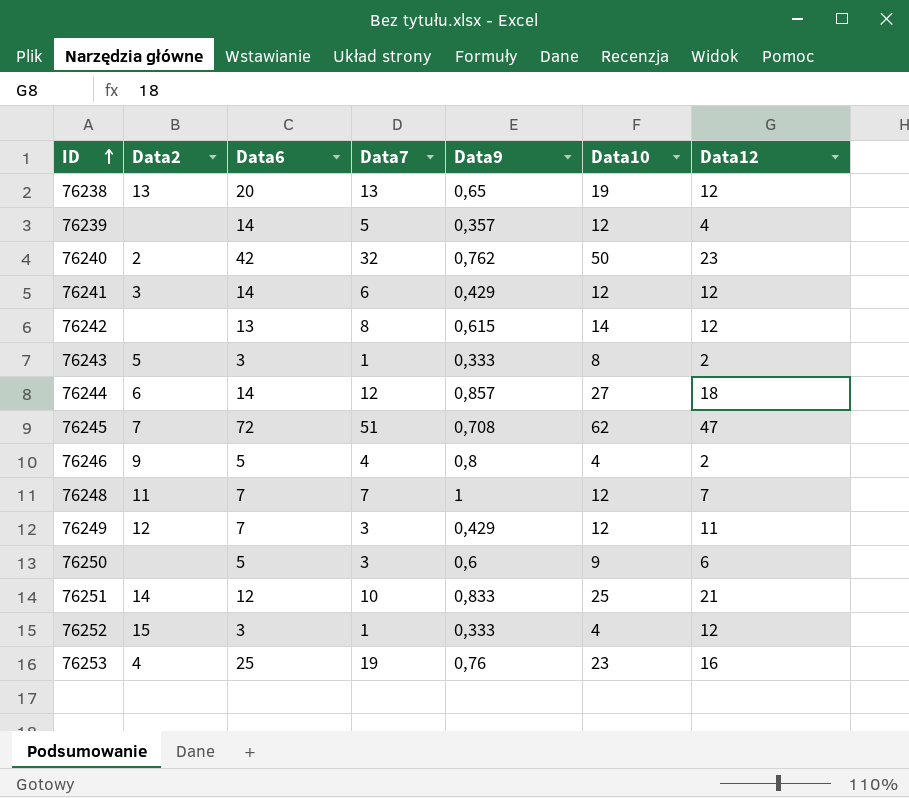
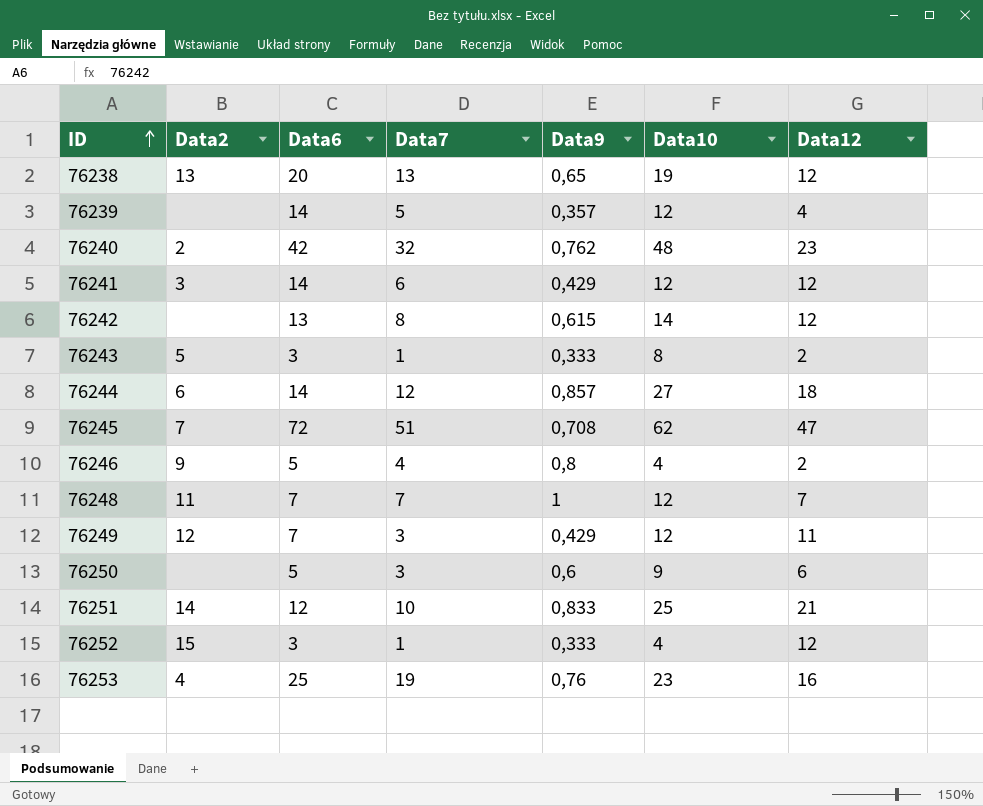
76240 | Data10: 50 -> 48

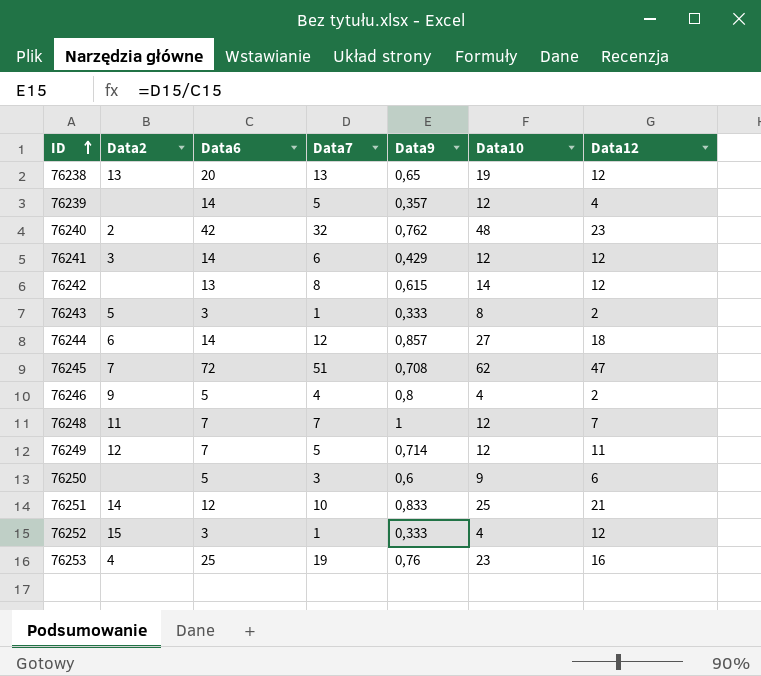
76249 | Data7: 3 -> 5
76249 | Data9: 0,429 -> 0,714

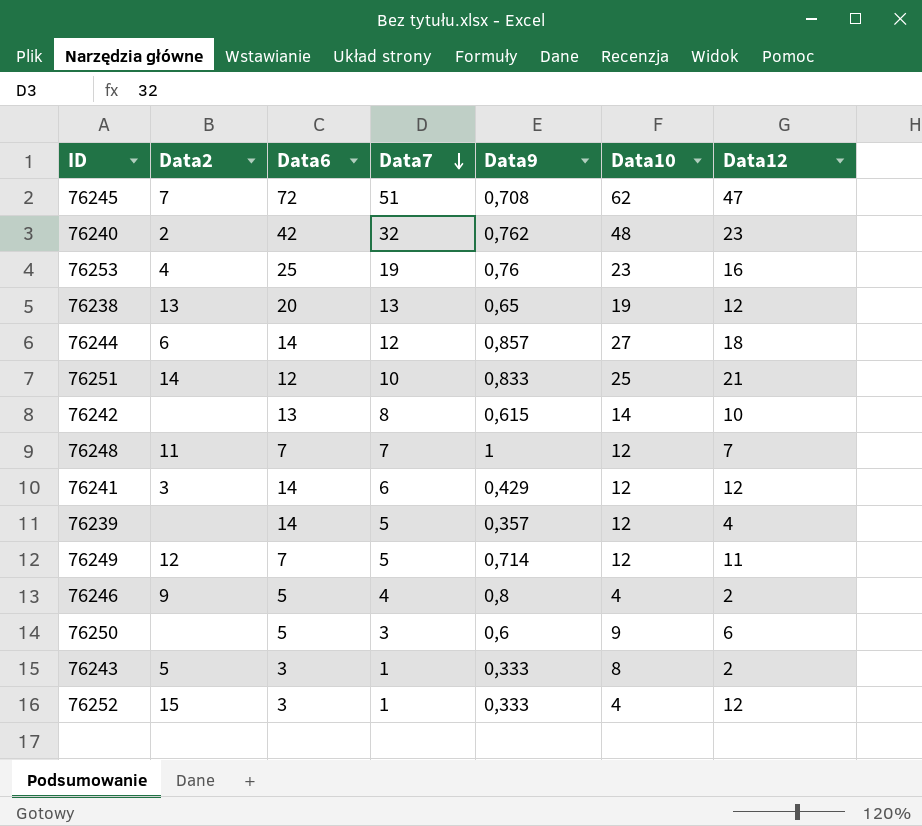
row order: ID ascending -> Data7 descending
76242 | Data12: 12 -> 10

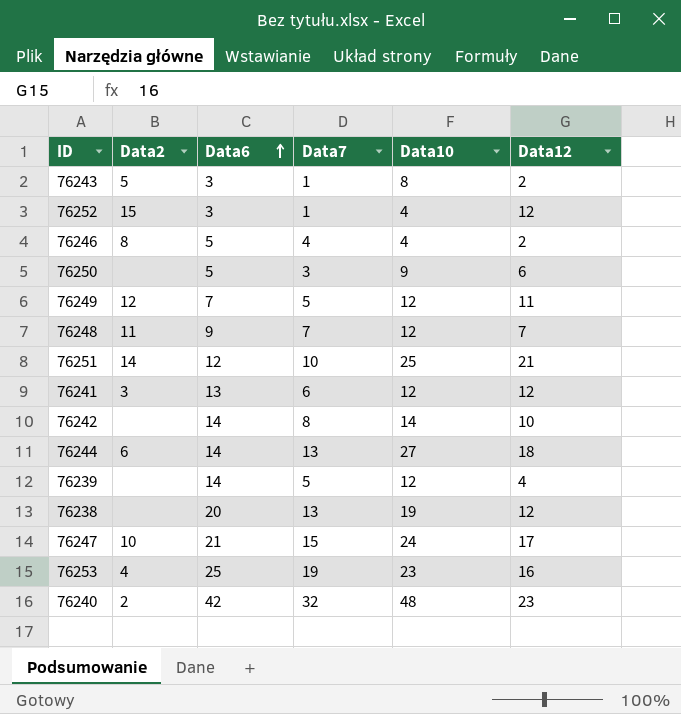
row order: Data7 descending -> Data6 ascending
column Data9 | formula: [Data7] / [Data6] -> none
row 76245: 7 | 72 | 51 | 0,708 | 62 | 47 -> none
76246 | Data2: 9 -> 8
76248 | Data6: 7 -> 9
76241 | Data6: 14 -> 13
76242 | Data6: 13 -> 14
76244 | Data7: 12 -> 13
76238 | Data2: 13 -> none
row 76247: none -> 10 | 21 | 15 | 24 | 17

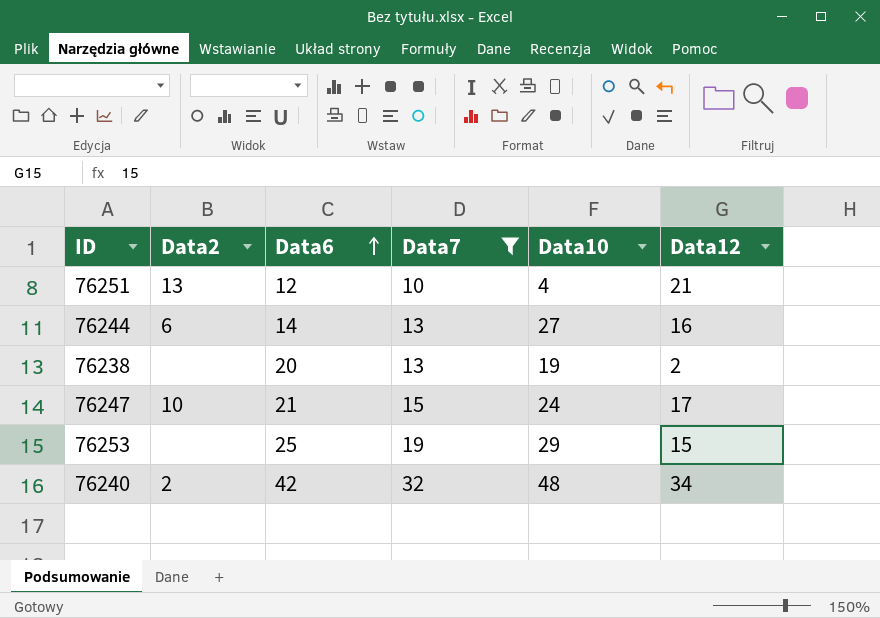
filter: none -> Data7 >= 10
76251 | Data2: 14 -> 13
76251 | Data10: 25 -> 4
76244 | Data12: 18 -> 16
76238 | Data12: 12 -> 2
76253 | Data2: 4 -> none
76253 | Data10: 23 -> 29
76253 | Data12: 16 -> 15
76240 | Data12: 23 -> 34

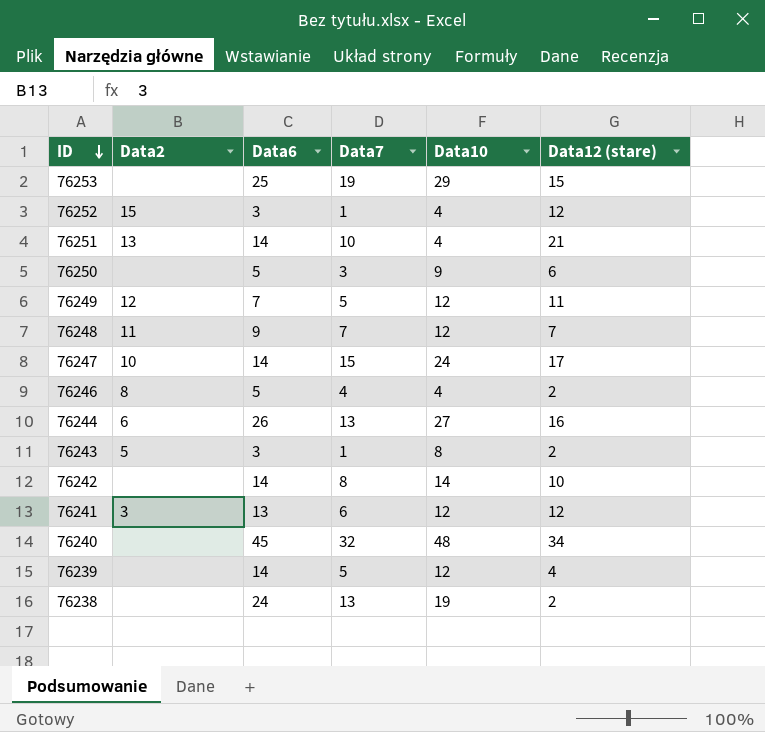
filter: Data7 >= 10 -> none
row order: Data6 ascending -> ID descending
column name: Data12 -> Data12 (stare)
76251 | Data6: 12 -> 14
76247 | Data6: 21 -> 14
76244 | Data6: 14 -> 26
76240 | Data2: 2 -> none
76240 | Data6: 42 -> 45
76238 | Data6: 20 -> 24

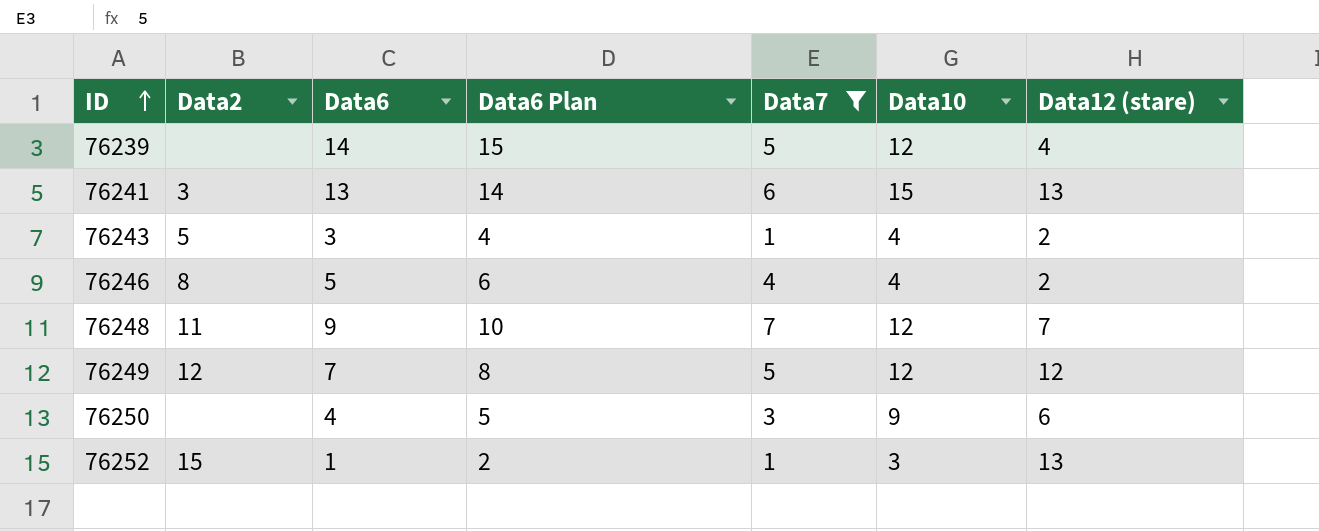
filter: none -> Data7 <= 7
row order: ID descending -> ID ascending
column Data6 Plan | formula: none -> [Data6] + 1
76241 | Data10: 12 -> 15
76241 | Data12 (stare): 12 -> 13
76243 | Data10: 8 -> 4
76249 | Data12 (stare): 11 -> 12
76250 | Data6: 5 -> 4
76252 | Data6: 3 -> 1
76252 | Data10: 4 -> 3
76252 | Data12 (stare): 12 -> 13

